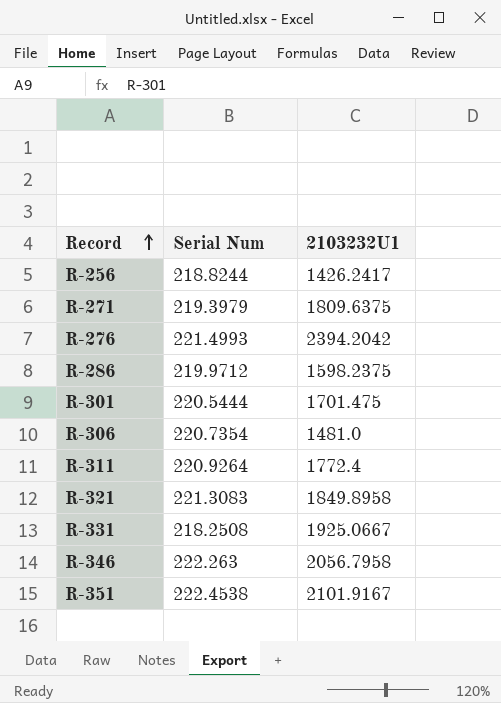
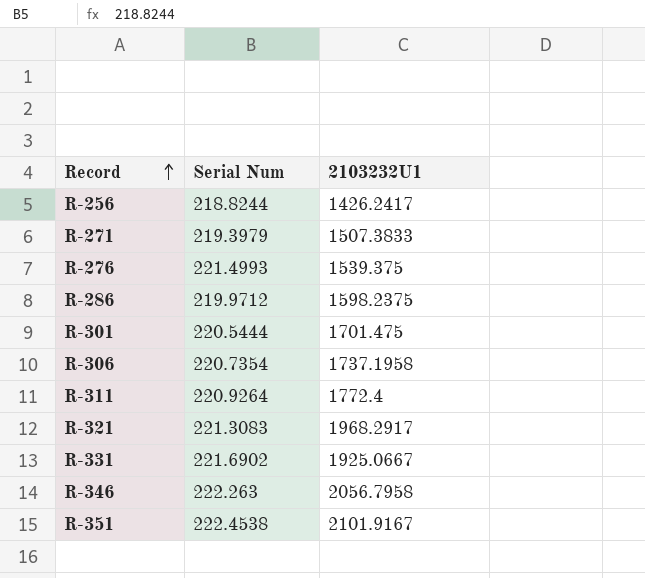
R-271 | 2103232U1: 1809.6375 -> 1507.3833
R-276 | 2103232U1: 2394.2042 -> 1539.375
R-306 | 2103232U1: 1481.0 -> 1737.1958
R-321 | 2103232U1: 1849.8958 -> 1968.2917
R-331 | Serial Num: 218.2508 -> 221.6902

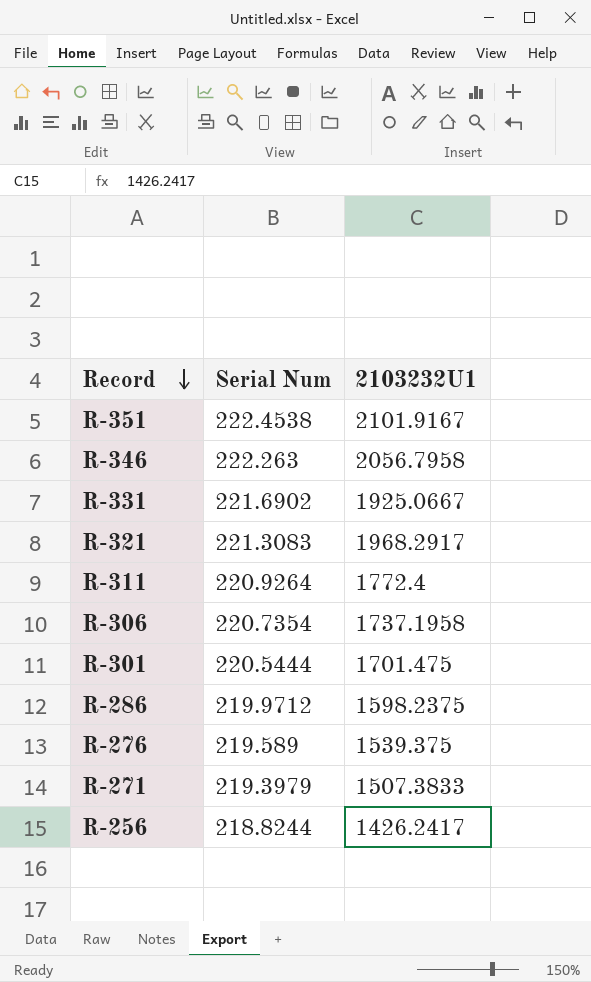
row order: Record ascending -> Record descending
R-276 | Serial Num: 221.4993 -> 219.589

